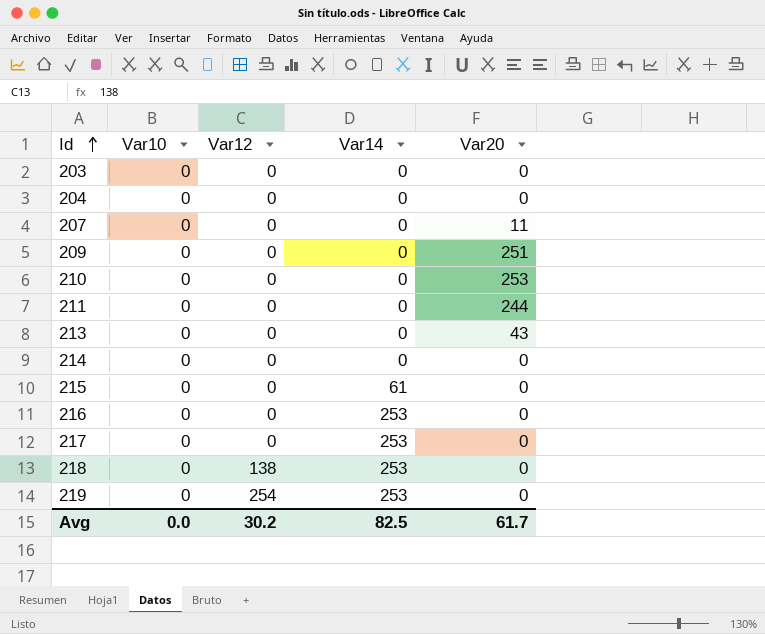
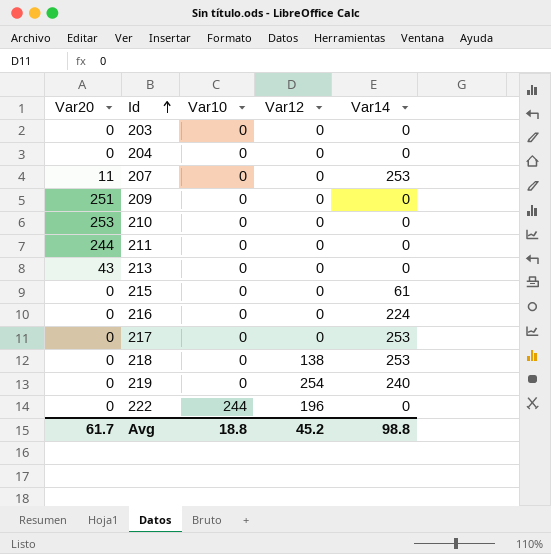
column Var20 | position: 5 -> 1
row 214: 0 | 0 | 0 | 0 -> none
207 | Var14: 0 -> 253
216 | Var14: 253 -> 224
219 | Var14: 253 -> 240
row 222: none -> 0 | 244 | 196 | 0
Avg | Var10: 0.0 -> 18.8
Avg | Var12: 30.2 -> 45.2
Avg | Var14: 82.5 -> 98.8

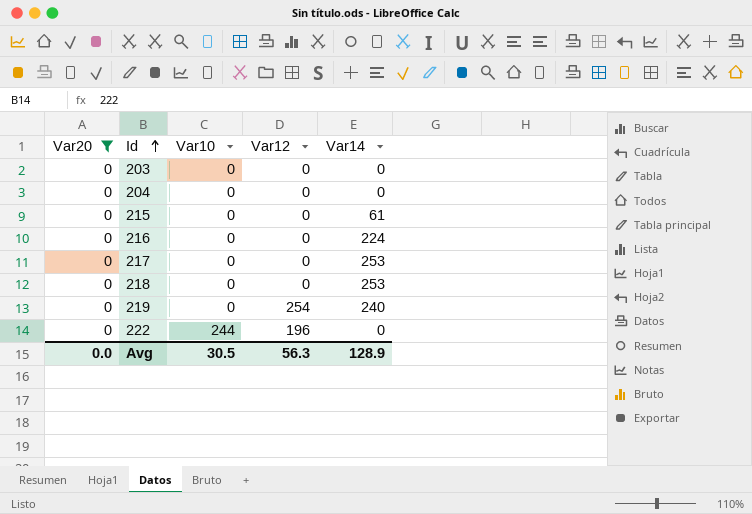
filter: none -> Var20 = 0
218 | Var12: 138 -> 0
Avg | Var20: 61.7 -> 0.0
Avg | Var10: 18.8 -> 30.5
Avg | Var12: 45.2 -> 56.3
Avg | Var14: 98.8 -> 128.9

